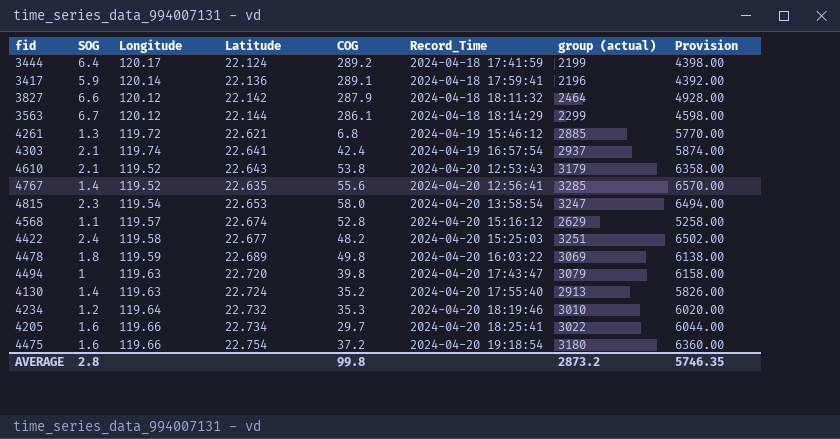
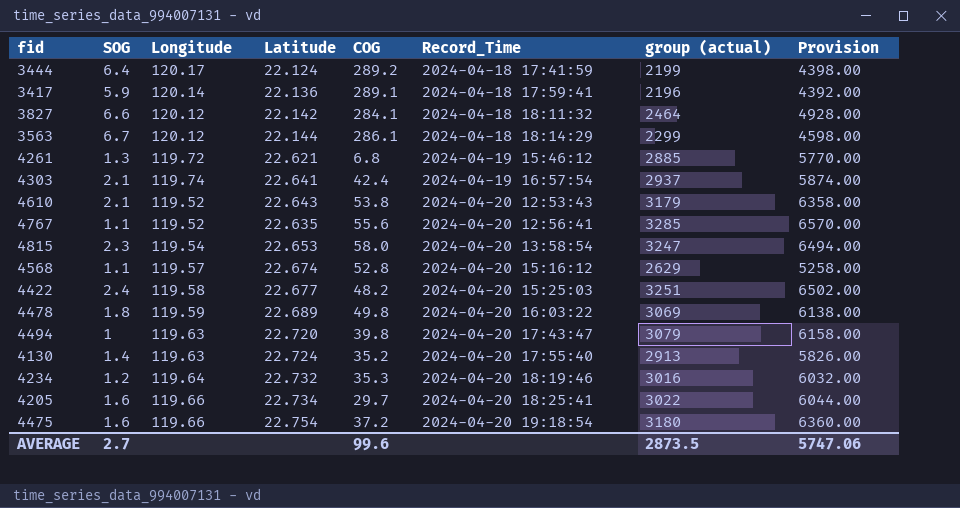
3827 | COG: 287.9 -> 284.1
4767 | SOG: 1.4 -> 1.1
4234 | group (actual): 3010 -> 3016
4234 | Provision: 6020.00 -> 6032.00
AVERAGE | SOG: 2.8 -> 2.7
AVERAGE | COG: 99.8 -> 99.6
AVERAGE | group (actual): 2873.2 -> 2873.5
AVERAGE | Provision: 5746.35 -> 5747.06

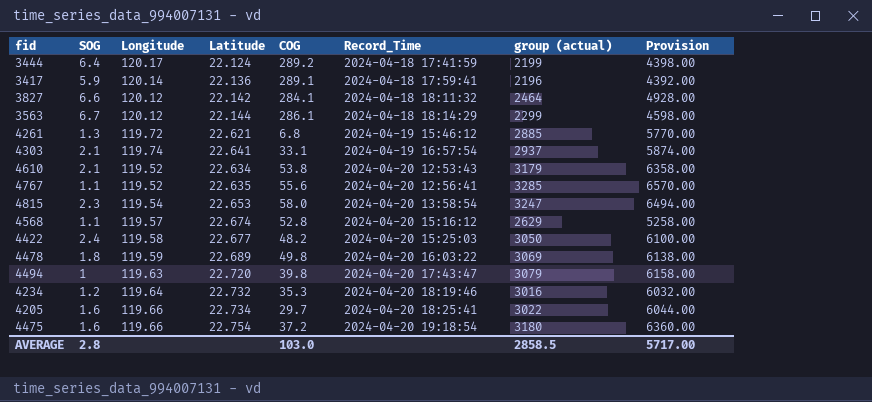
row 4130: 1.4 | 119.63 | 22.724 | 35.2 | 2024-04-20 17:55:40 | 2913 | 5826.00 -> none
4303 | COG: 42.4 -> 33.1
4610 | Latitude: 22.643 -> 22.634
4422 | group (actual): 3251 -> 3050
4422 | Provision: 6502.00 -> 6100.00
AVERAGE | SOG: 2.7 -> 2.8
AVERAGE | COG: 99.6 -> 103.0
AVERAGE | group (actual): 2873.5 -> 2858.5
AVERAGE | Provision: 5747.06 -> 5717.00

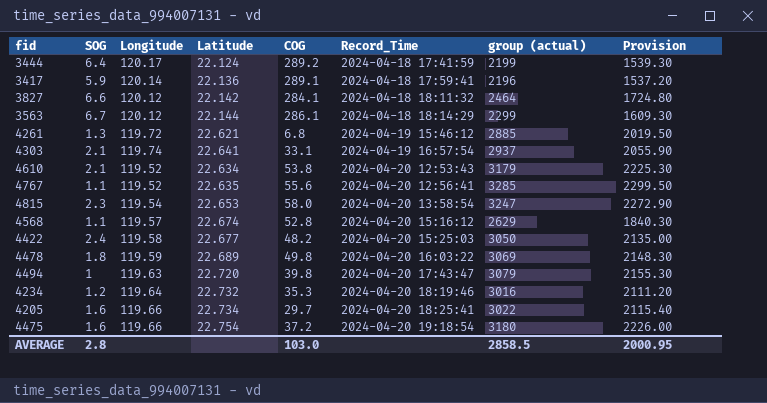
column Provision | formula: [group (actual)] * 2 -> [group (actual)] * 0.7
AVERAGE | Provision: 5717.00 -> 2000.95

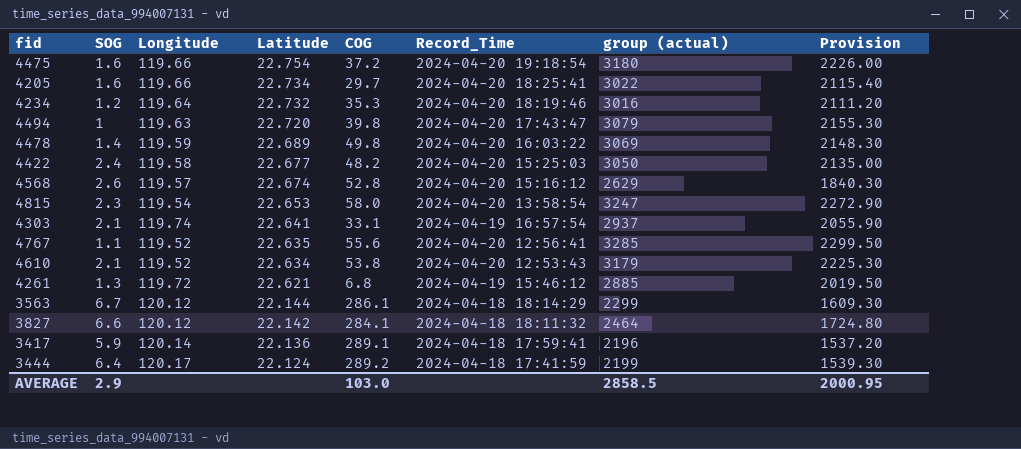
row order: Record_Time ascending -> Latitude descending
4478 | SOG: 1.8 -> 1.4
4568 | SOG: 1.1 -> 2.6
AVERAGE | SOG: 2.8 -> 2.9

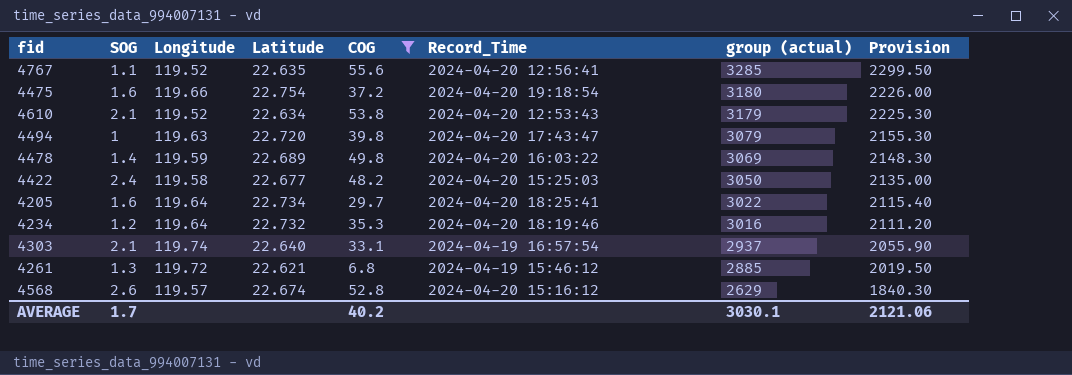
filter: none -> COG <= 55.6
row order: Latitude descending -> group (actual) descending
4205 | Longitude: 119.66 -> 119.64
4303 | Latitude: 22.641 -> 22.640
AVERAGE | SOG: 2.9 -> 1.7
AVERAGE | COG: 103.0 -> 40.2
AVERAGE | group (actual): 2858.5 -> 3030.1
AVERAGE | Provision: 2000.95 -> 2121.06

